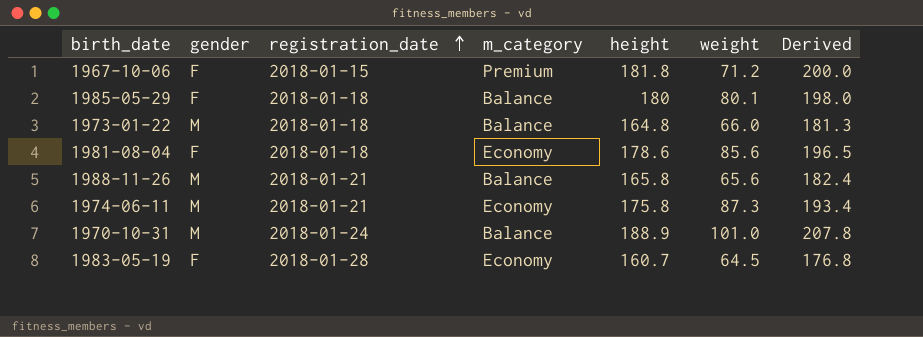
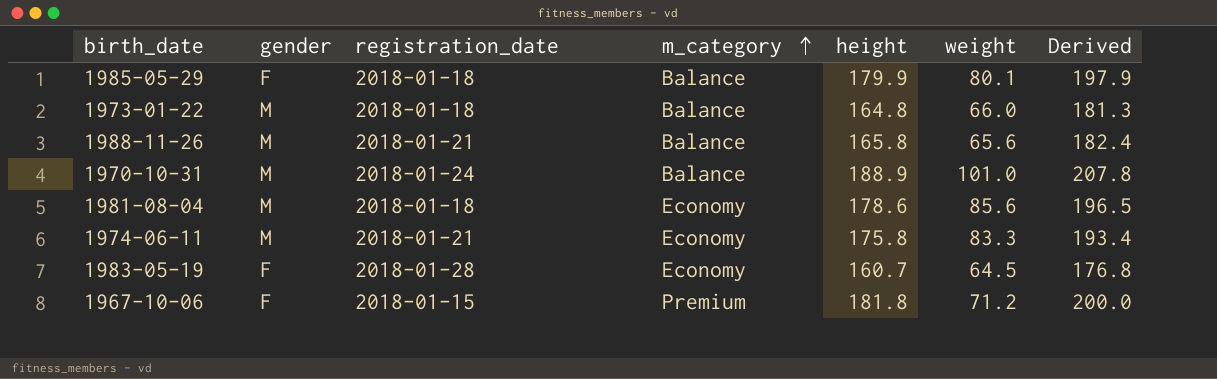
row order: registration_date ascending -> m_category ascending
1985-05-29 | height: 180 -> 179.9
1985-05-29 | Derived: 198.0 -> 197.9
1981-08-04 | gender: F -> M
1974-06-11 | weight: 87.3 -> 83.3

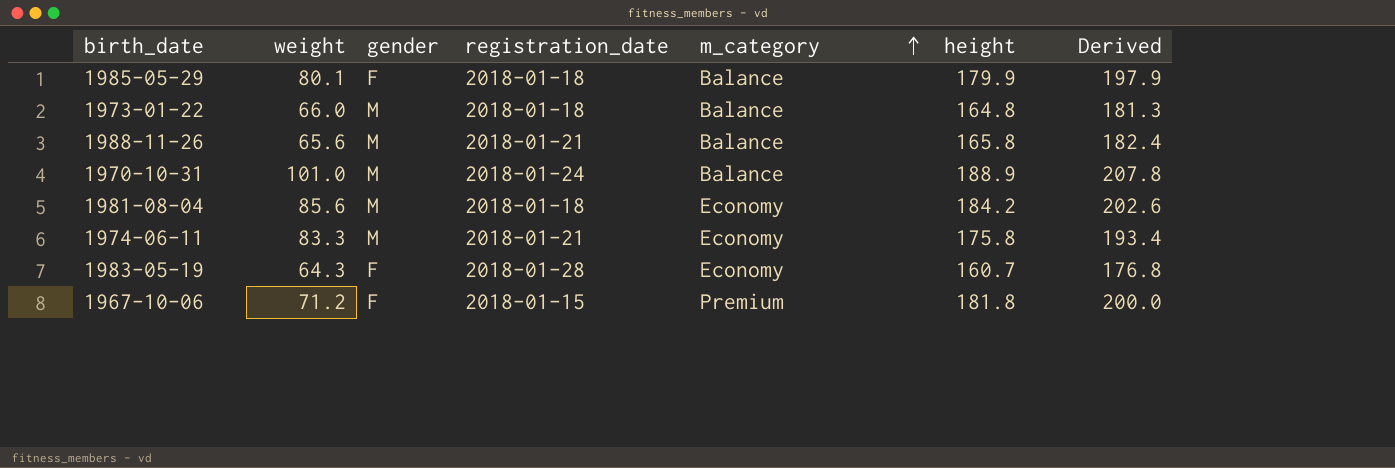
column weight | position: 6 -> 2
1981-08-04 | height: 178.6 -> 184.2
1981-08-04 | Derived: 196.5 -> 202.6
1983-05-19 | weight: 64.5 -> 64.3

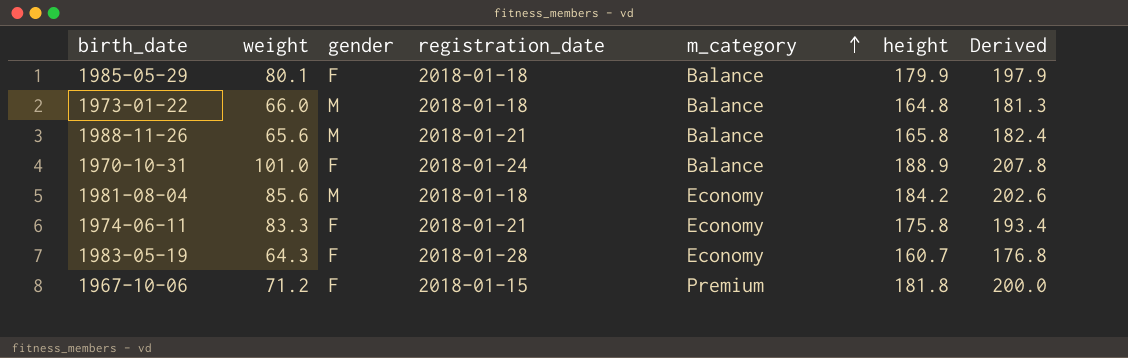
1970-10-31 | gender: M -> F
1974-06-11 | gender: M -> F

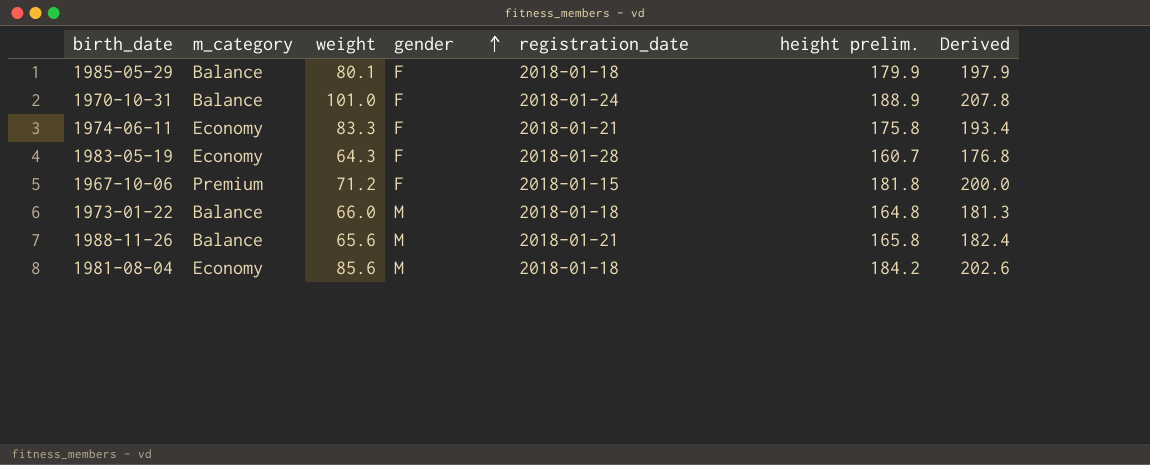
row order: m_category ascending -> gender ascending
column m_category | position: 5 -> 2
column name: height -> height prelim.

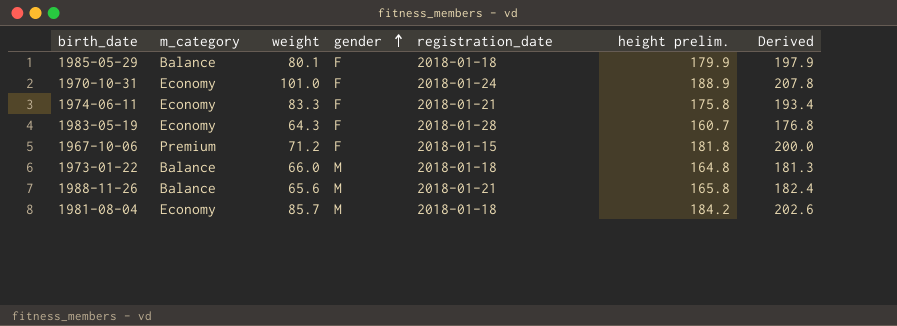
1970-10-31 | m_category: Balance -> Economy
1981-08-04 | weight: 85.6 -> 85.7

